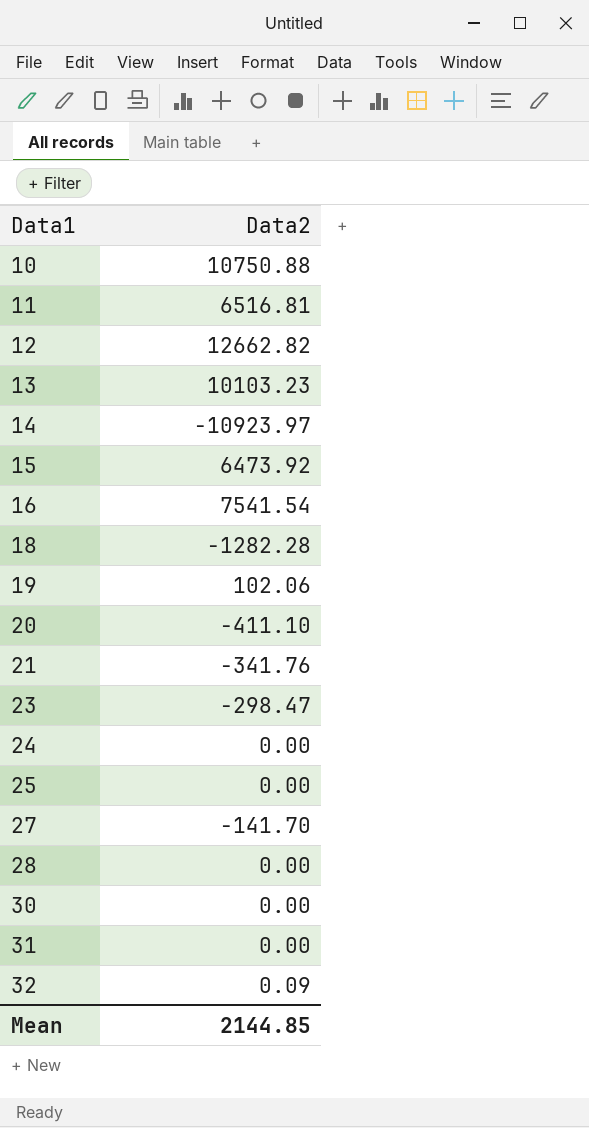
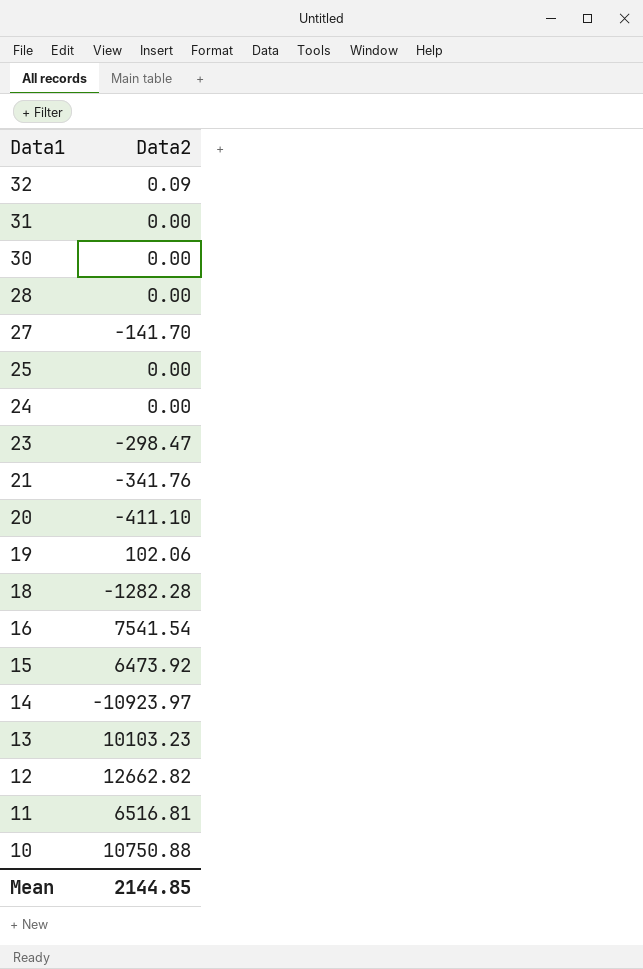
row order: Data1 ascending -> Data1 descending

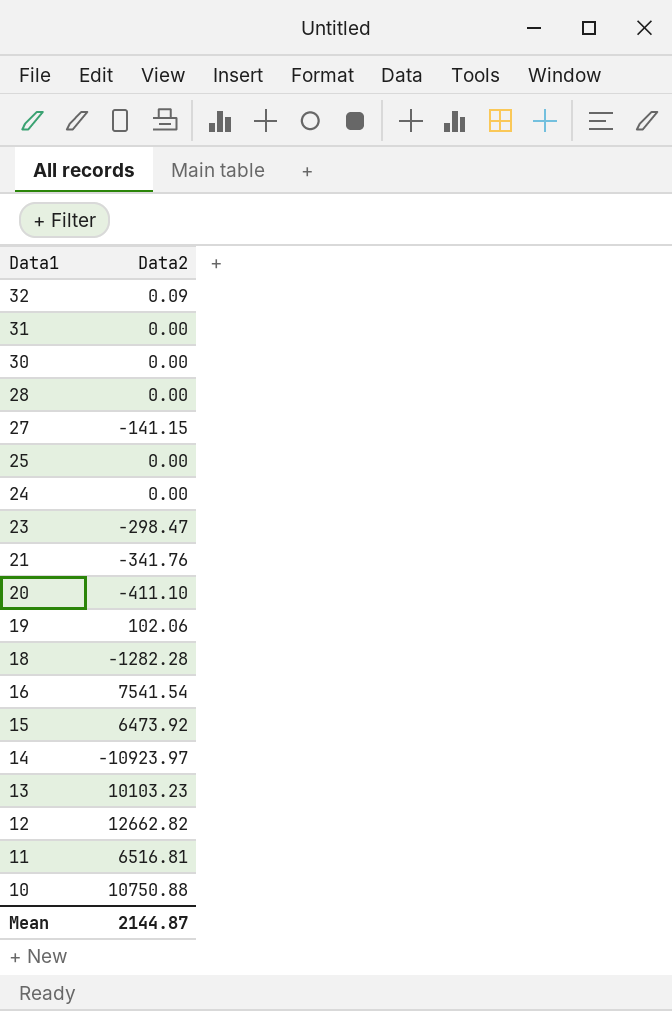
27 | Data2: -141.70 -> -141.15
Mean | Data2: 2144.85 -> 2144.87

